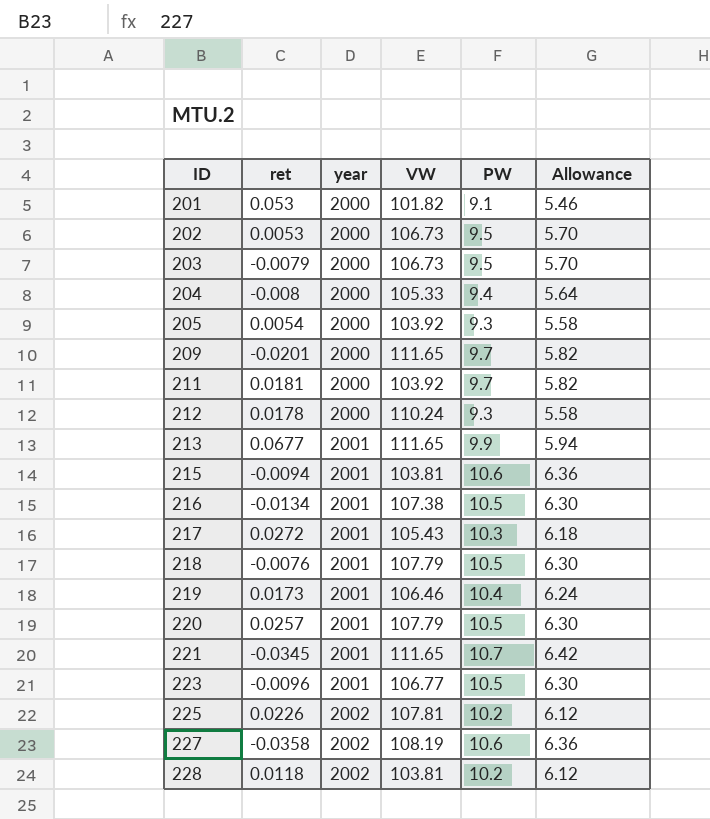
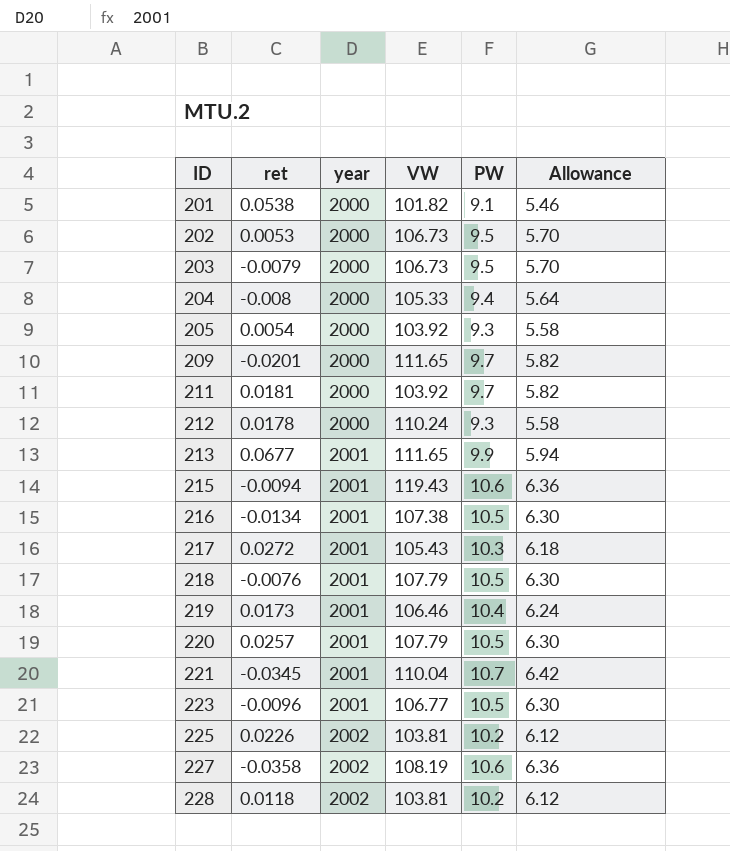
201 | ret: 0.053 -> 0.0538
215 | VW: 103.81 -> 119.43
221 | VW: 111.65 -> 110.04
225 | VW: 107.81 -> 103.81

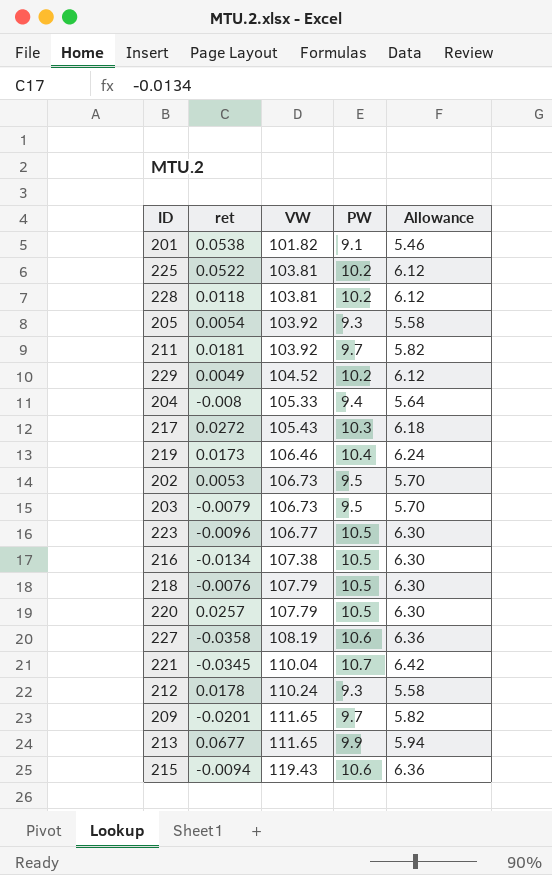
row order: ID ascending -> VW ascending
column year | position: 3 -> none
225 | ret: 0.0226 -> 0.0522
row 229: none -> 0.0049 | 104.52 | 10.2 | 6.12

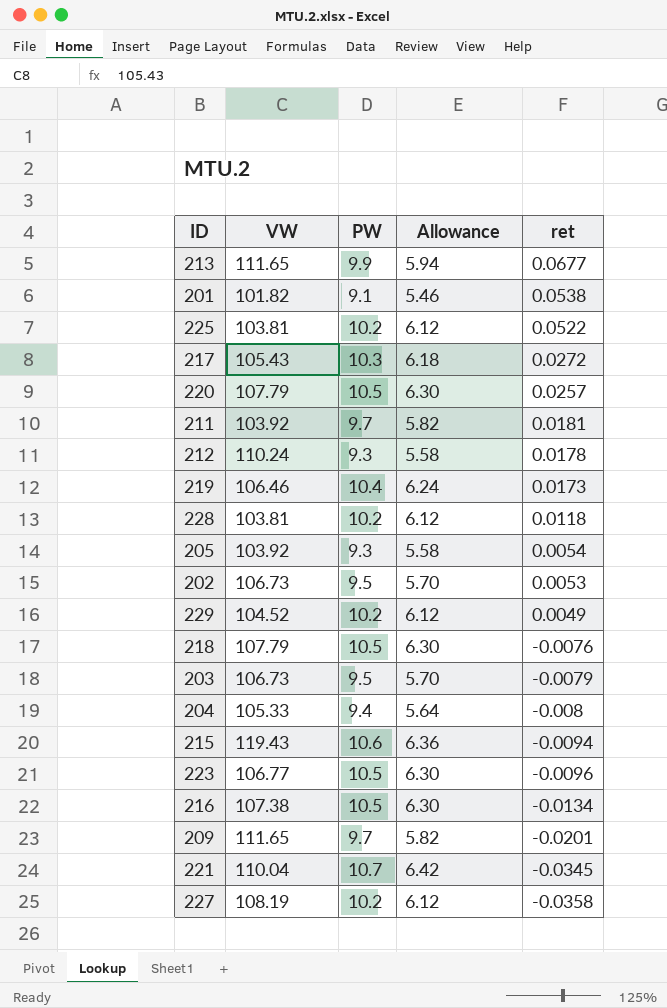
row order: VW ascending -> ret descending
column ret | position: 2 -> 5
227 | PW: 10.6 -> 10.2
227 | Allowance: 6.36 -> 6.12

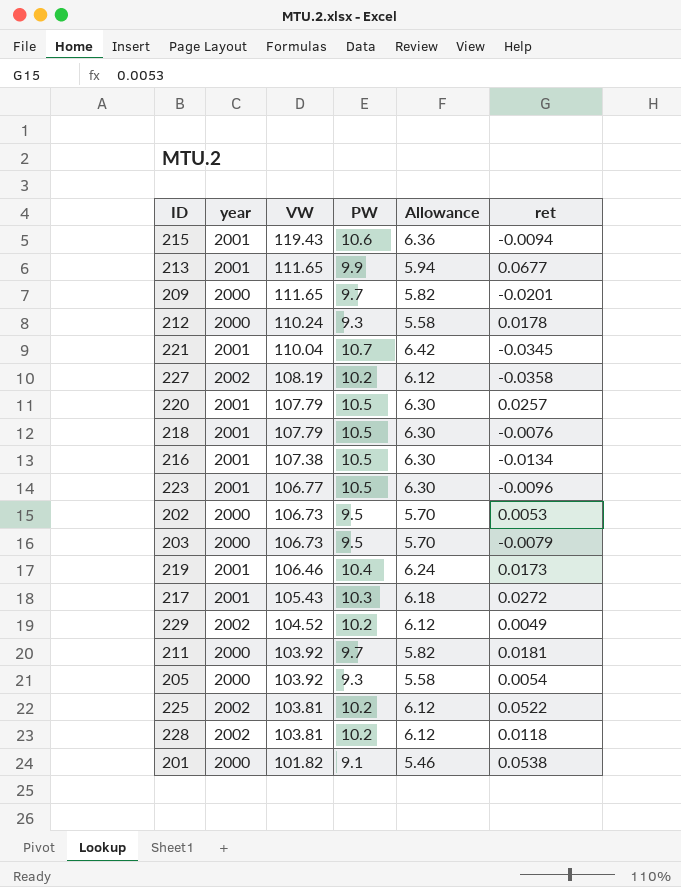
row order: ret descending -> VW descending
column year | position: none -> 2
row 204: 105.33 | 9.4 | 5.64 | -0.008 -> none

